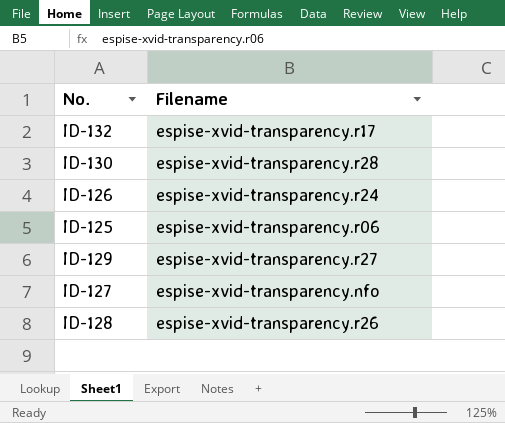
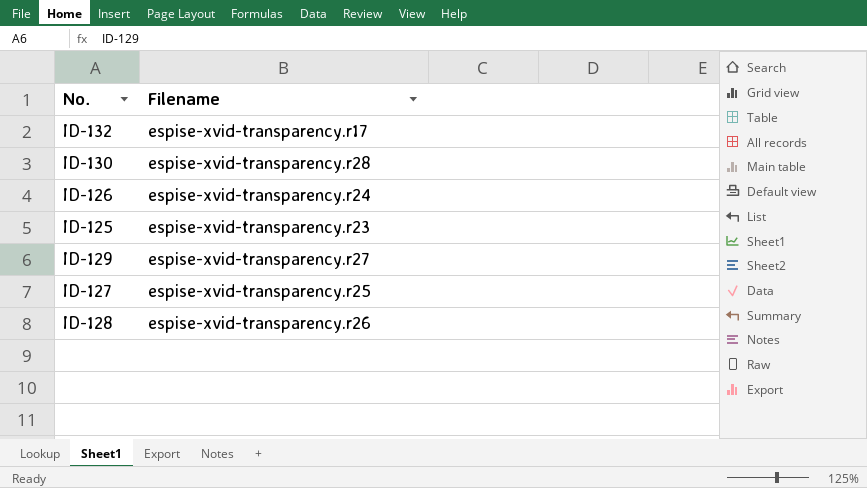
ID-125 | Filename: espise-xvid-transparency.r06 -> espise-xvid-transparency.r23
ID-127 | Filename: espise-xvid-transparency.nfo -> espise-xvid-transparency.r25

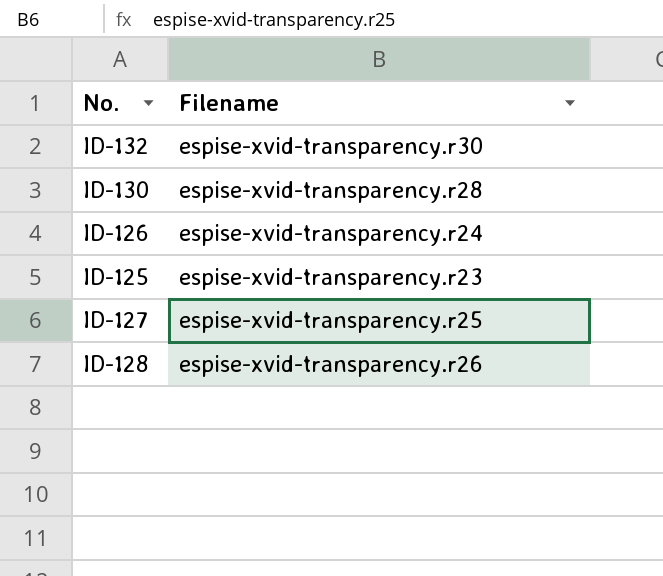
row ID-129: espise-xvid-transparency.r27 -> none
ID-132 | Filename: espise-xvid-transparency.r17 -> espise-xvid-transparency.r30

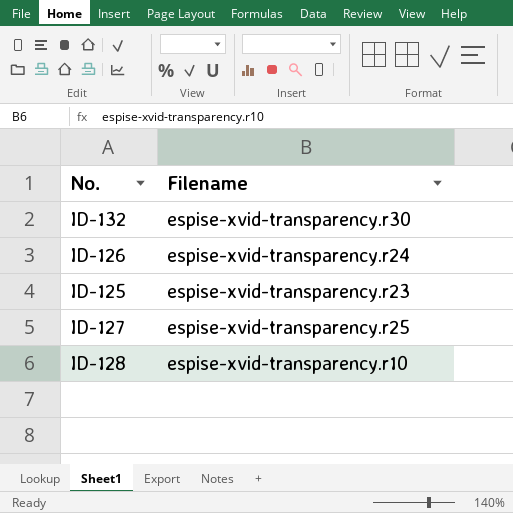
row ID-130: espise-xvid-transparency.r28 -> none
ID-128 | Filename: espise-xvid-transparency.r26 -> espise-xvid-transparency.r10

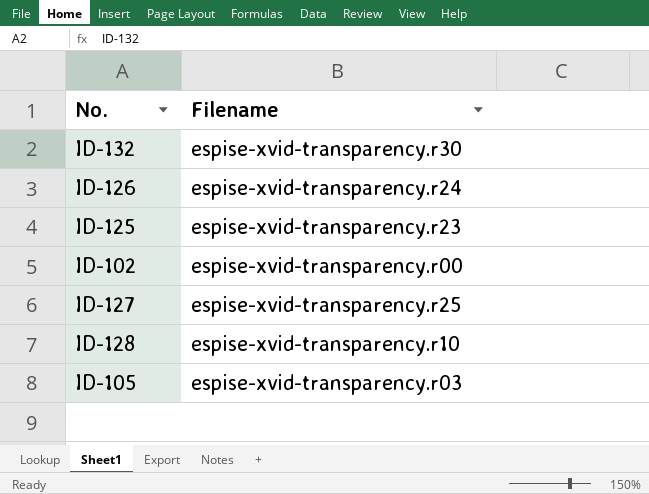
row ID-102: none -> espise-xvid-transparency.r00
row ID-105: none -> espise-xvid-transparency.r03

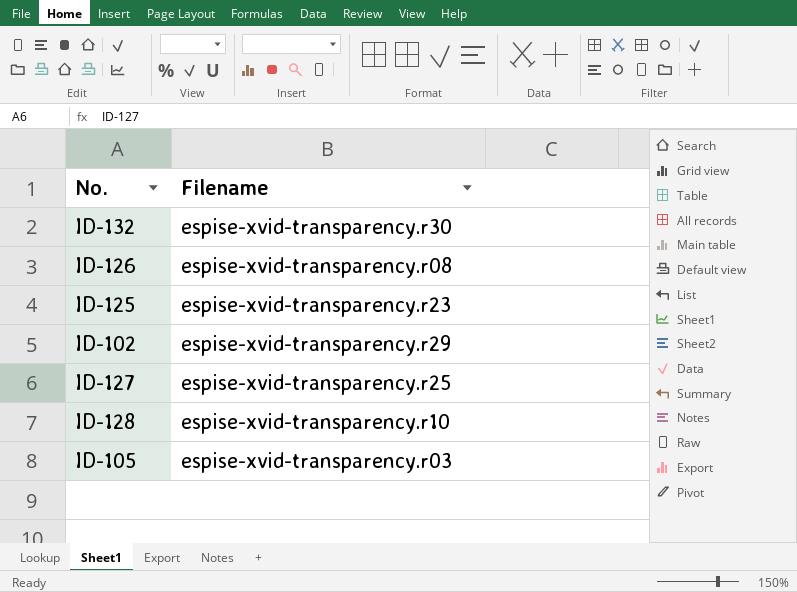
ID-126 | Filename: espise-xvid-transparency.r24 -> espise-xvid-transparency.r08
ID-102 | Filename: espise-xvid-transparency.r00 -> espise-xvid-transparency.r29

